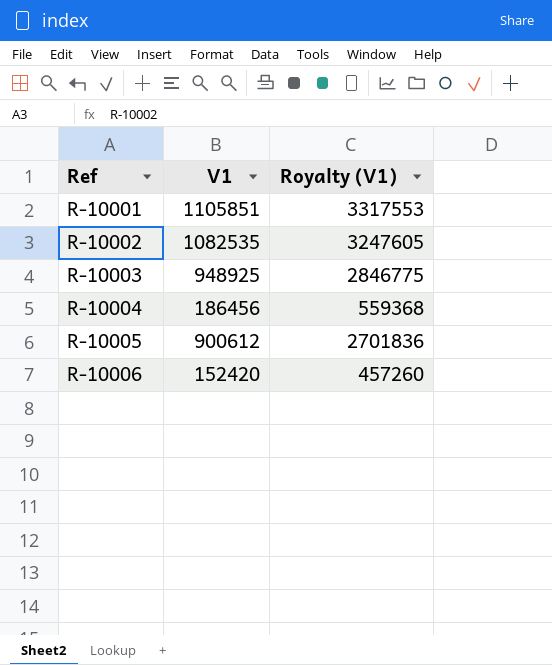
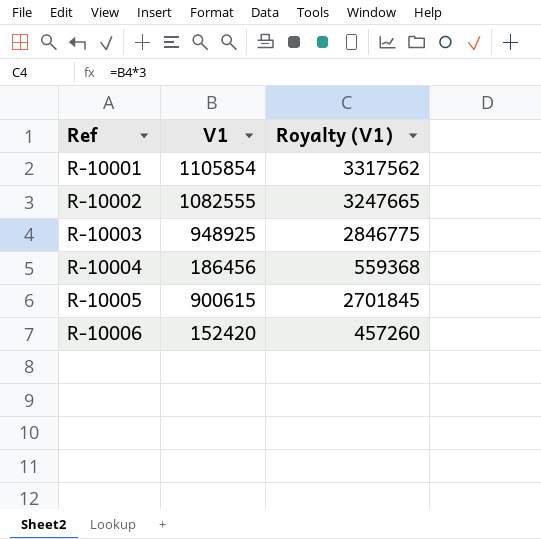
R-10001 | V1: 1105851 -> 1105854
R-10001 | Royalty (V1): 3317553 -> 3317562
R-10002 | V1: 1082535 -> 1082555
R-10002 | Royalty (V1): 3247605 -> 3247665
R-10005 | V1: 900612 -> 900615
R-10005 | Royalty (V1): 2701836 -> 2701845

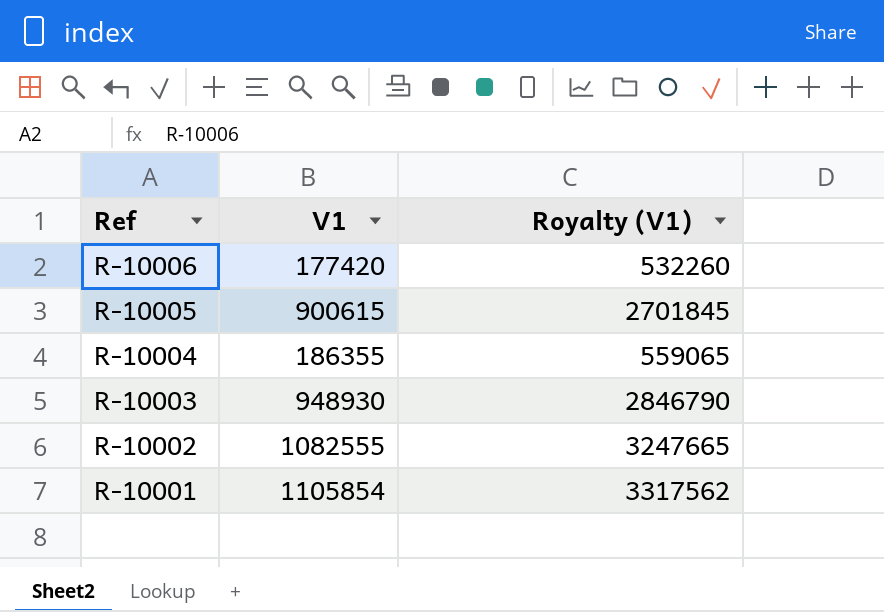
row order: Ref ascending -> Ref descending
R-10006 | V1: 152420 -> 177420
R-10006 | Royalty (V1): 457260 -> 532260
R-10004 | V1: 186456 -> 186355
R-10004 | Royalty (V1): 559368 -> 559065
R-10003 | V1: 948925 -> 948930
R-10003 | Royalty (V1): 2846775 -> 2846790

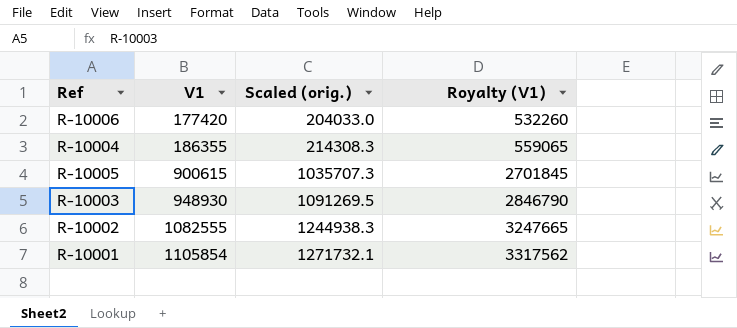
row order: Ref descending -> V1 ascending
column Scaled (orig.) | formula: none -> [V1] * 1.15

